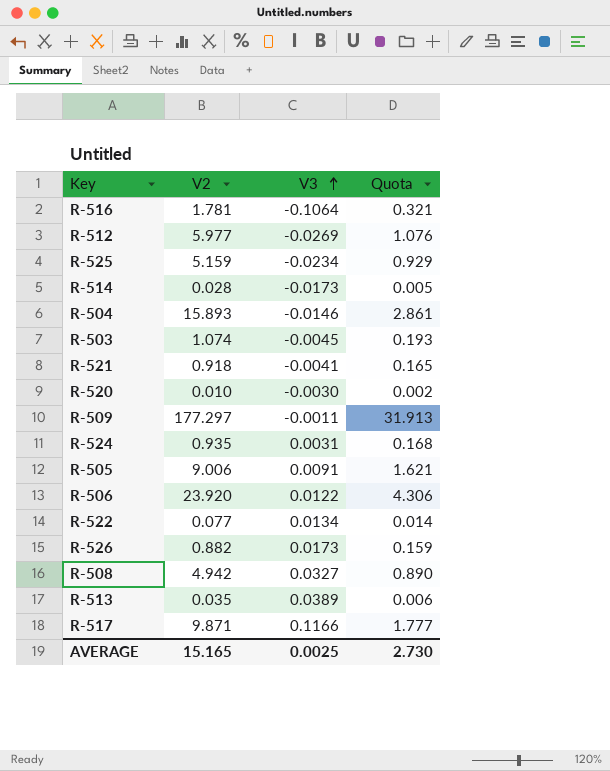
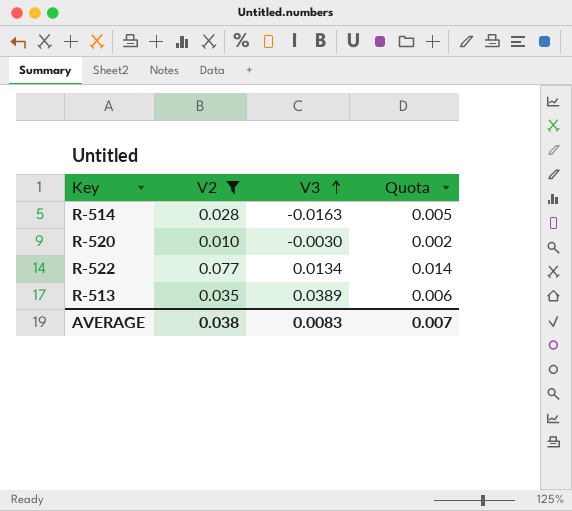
filter: none -> V2 <= 0.077
R-514 | V3: -0.0173 -> -0.0163
AVERAGE | V2: 15.165 -> 0.038
AVERAGE | V3: 0.0025 -> 0.0083
AVERAGE | Quota: 2.730 -> 0.007

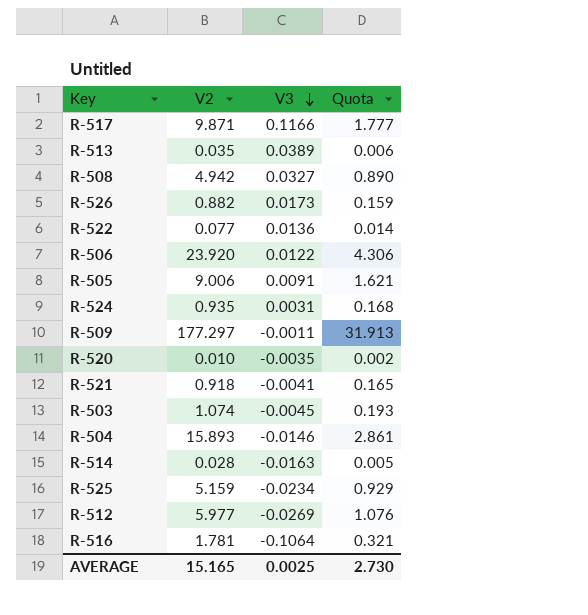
filter: V2 <= 0.077 -> none
row order: V3 ascending -> V3 descending
R-522 | V3: 0.0134 -> 0.0136
R-520 | V3: -0.0030 -> -0.0035
AVERAGE | V2: 0.038 -> 15.165
AVERAGE | V3: 0.0083 -> 0.0025
AVERAGE | Quota: 0.007 -> 2.730

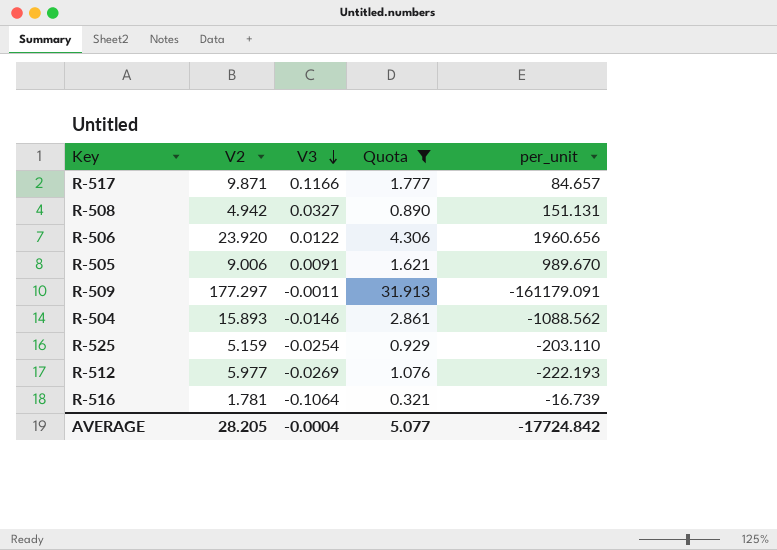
filter: none -> Quota >= 0.321
column per_unit | formula: none -> [V2] / [V3]
R-525 | V3: -0.0234 -> -0.0254
AVERAGE | V2: 15.165 -> 28.205
AVERAGE | V3: 0.0025 -> -0.0004
AVERAGE | Quota: 2.730 -> 5.077

